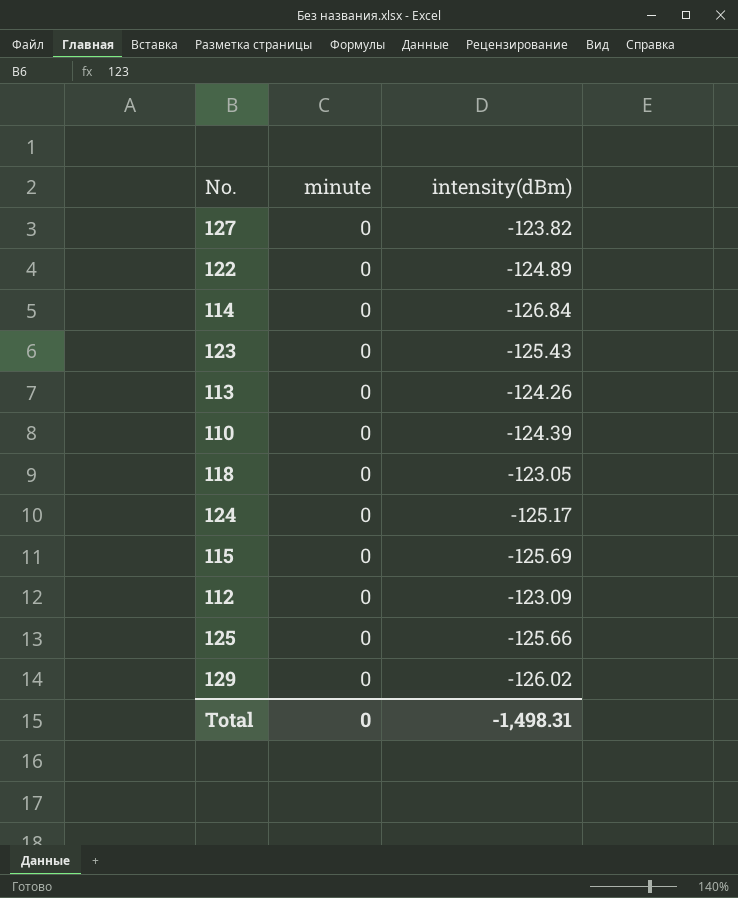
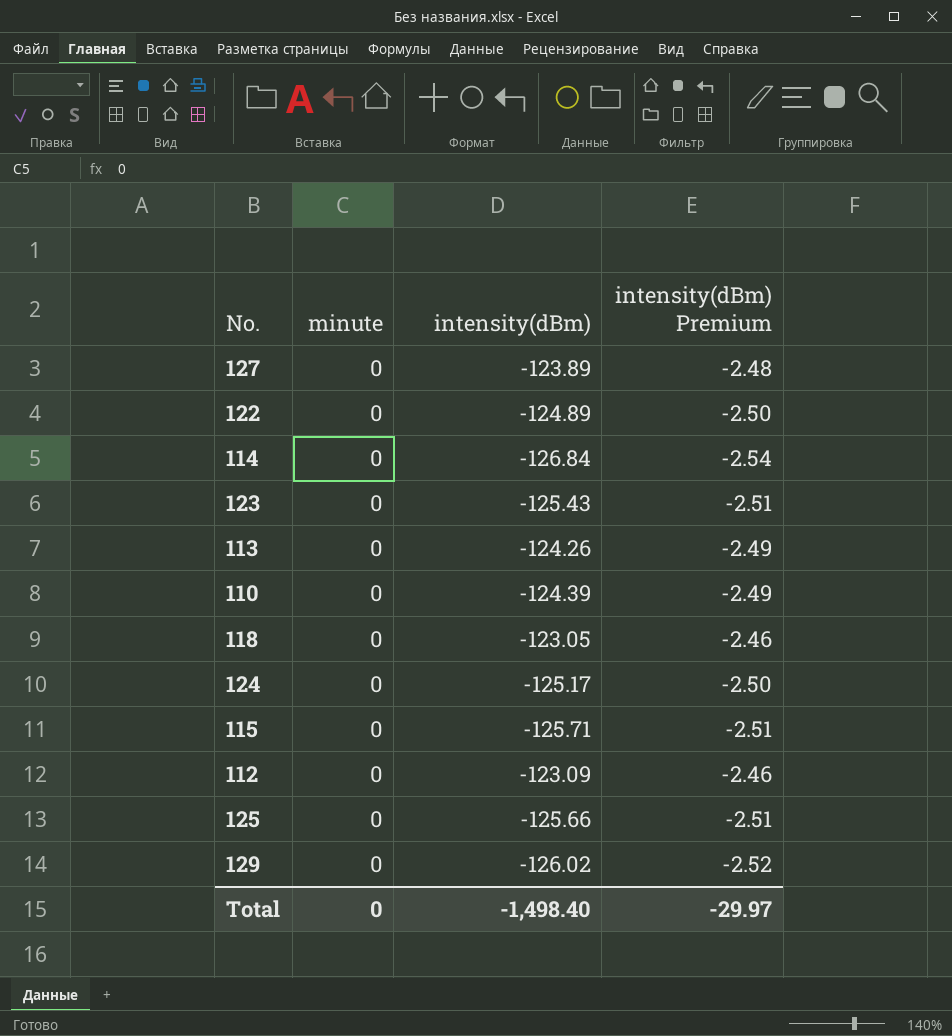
column intensity(dBm) Premium | formula: none -> [intensity(dBm)] * 0.02
127 | intensity(dBm): -123.82 -> -123.89
115 | intensity(dBm): -125.69 -> -125.71
Total | intensity(dBm): -1,498.31 -> -1,498.40

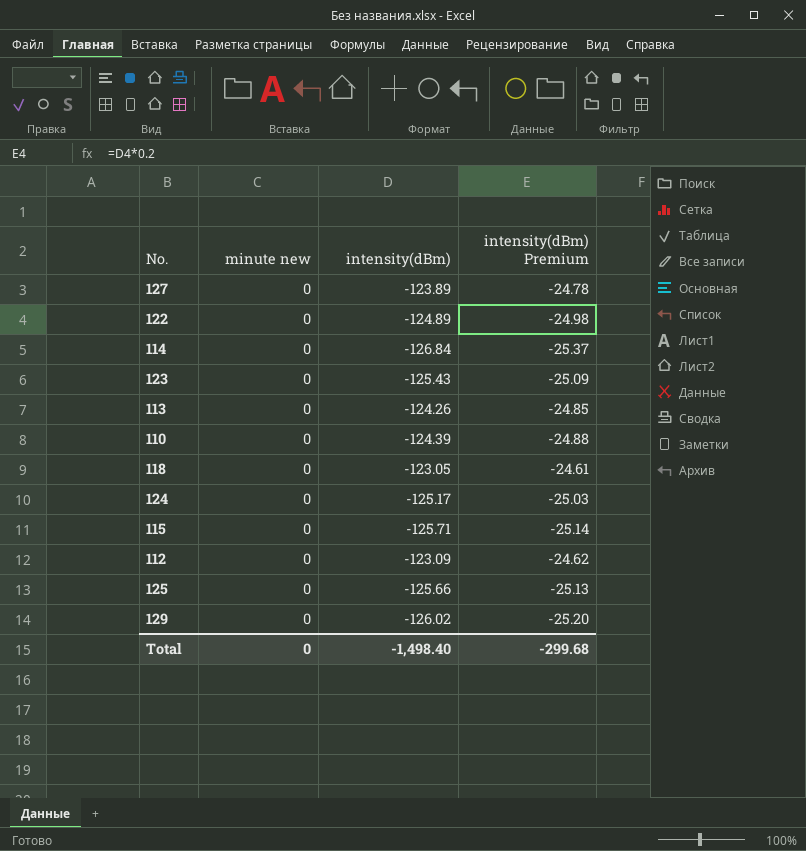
column name: minute -> minute new
column intensity(dBm) Premium | formula: [intensity(dBm)] * 0.02 -> [intensity(dBm)] * 0.2
Total | intensity(dBm) Premium: -29.97 -> -299.68

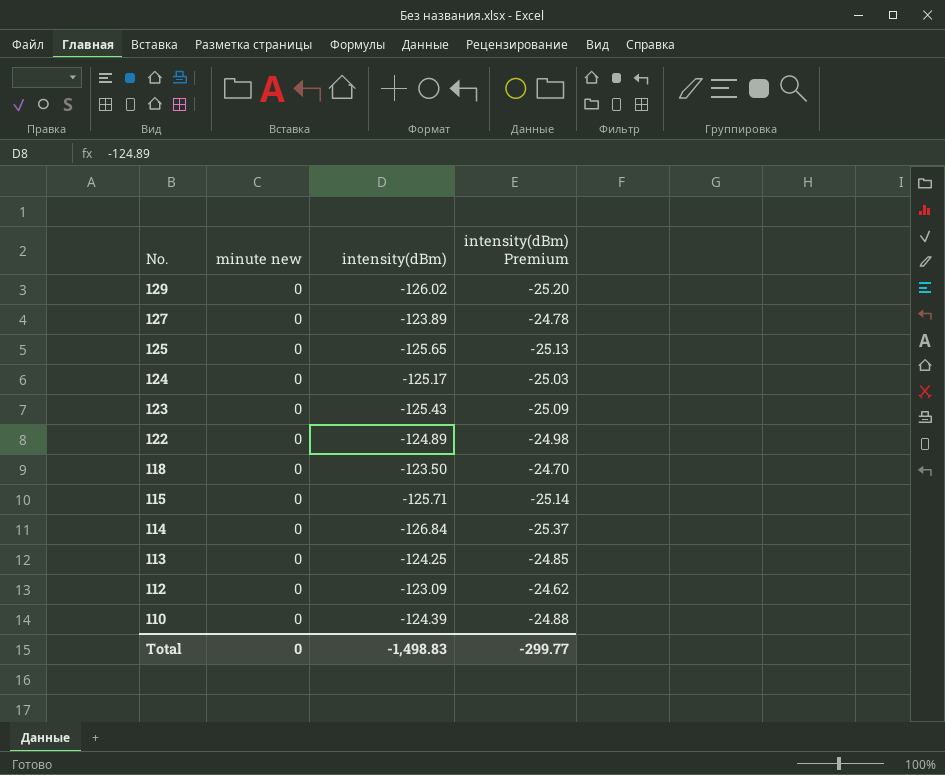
row order: none -> No. descending
125 | intensity(dBm): -125.66 -> -125.65
118 | intensity(dBm): -123.05 -> -123.50
118 | intensity(dBm) Premium: -24.61 -> -24.70
113 | intensity(dBm): -124.26 -> -124.25
Total | intensity(dBm): -1,498.40 -> -1,498.83
Total | intensity(dBm) Premium: -299.68 -> -299.77

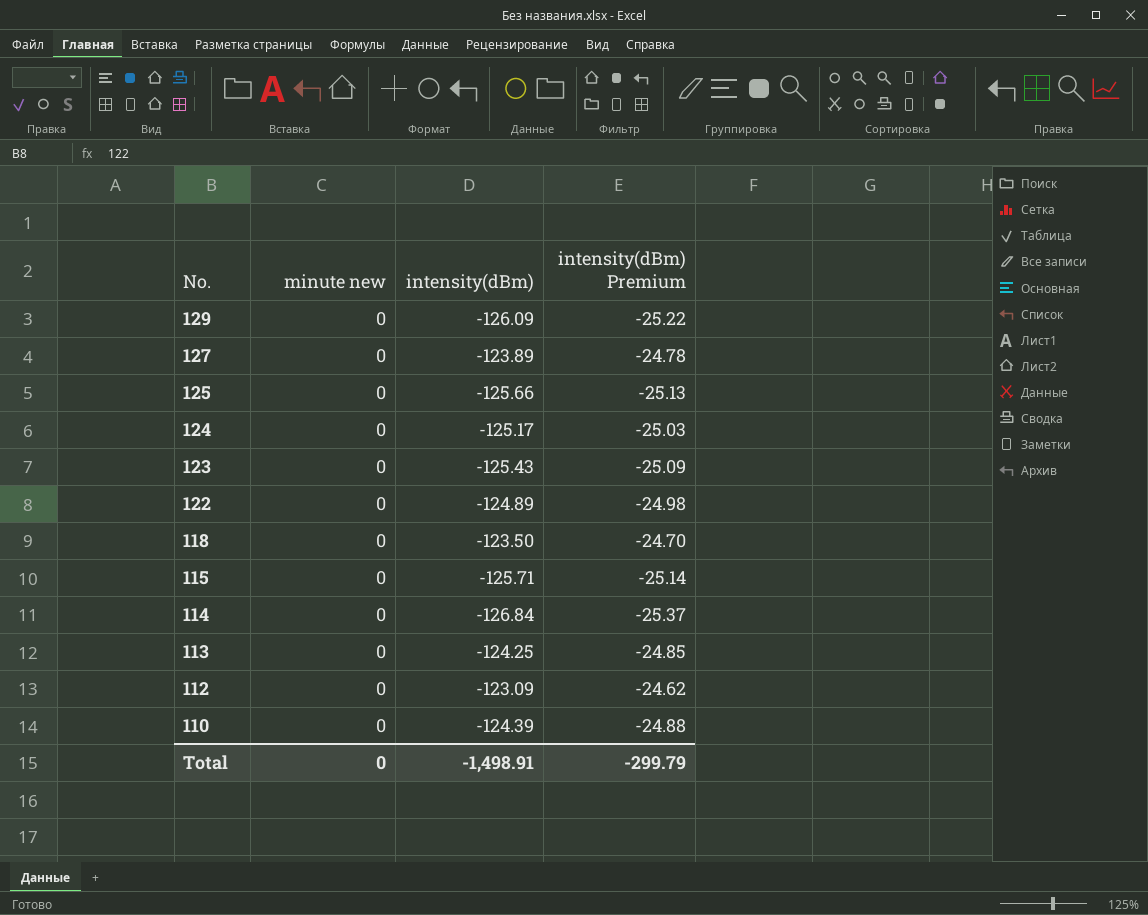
129 | intensity(dBm): -126.02 -> -126.09
129 | intensity(dBm) Premium: -25.20 -> -25.22
125 | intensity(dBm): -125.65 -> -125.66
Total | intensity(dBm): -1,498.83 -> -1,498.91
Total | intensity(dBm) Premium: -299.77 -> -299.79

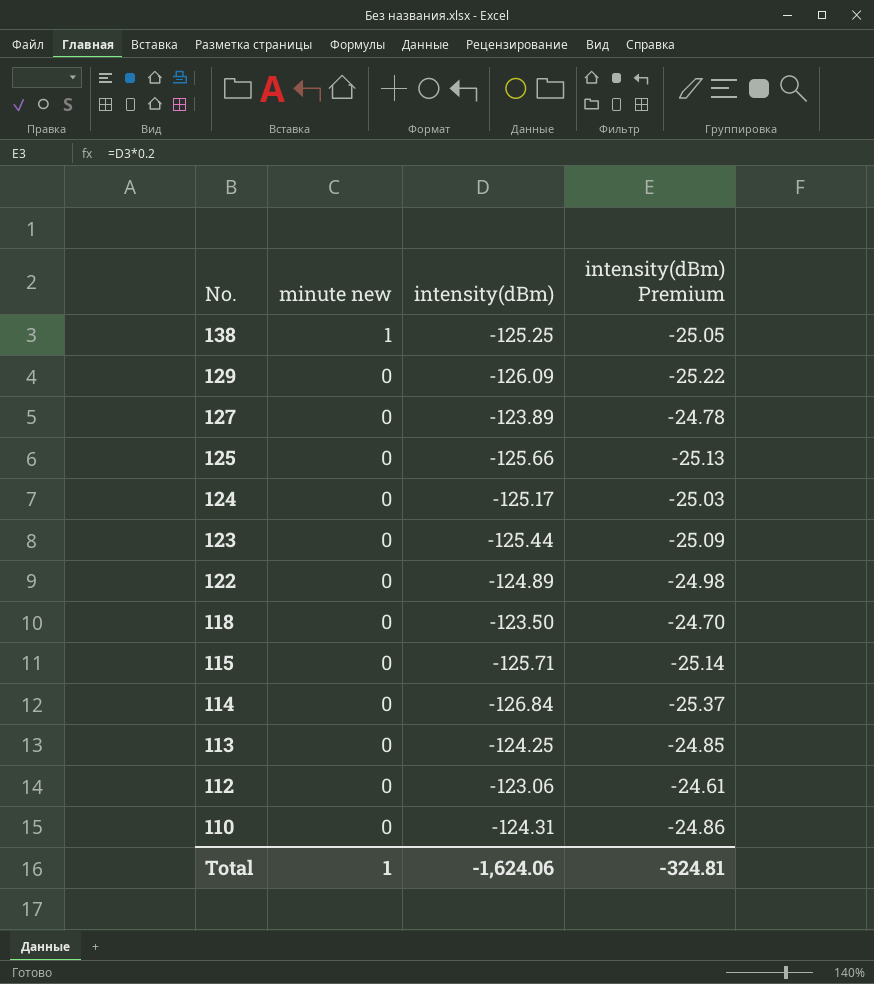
row 138: none -> 1 | -125.25 | -25.05
123 | intensity(dBm): -125.43 -> -125.44
112 | intensity(dBm): -123.09 -> -123.06
112 | intensity(dBm) Premium: -24.62 -> -24.61
110 | intensity(dBm): -124.39 -> -124.31
110 | intensity(dBm) Premium: -24.88 -> -24.86
Total | minute new: 0 -> 1
Total | intensity(dBm): -1,498.91 -> -1,624.06
Total | intensity(dBm) Premium: -299.79 -> -324.81

